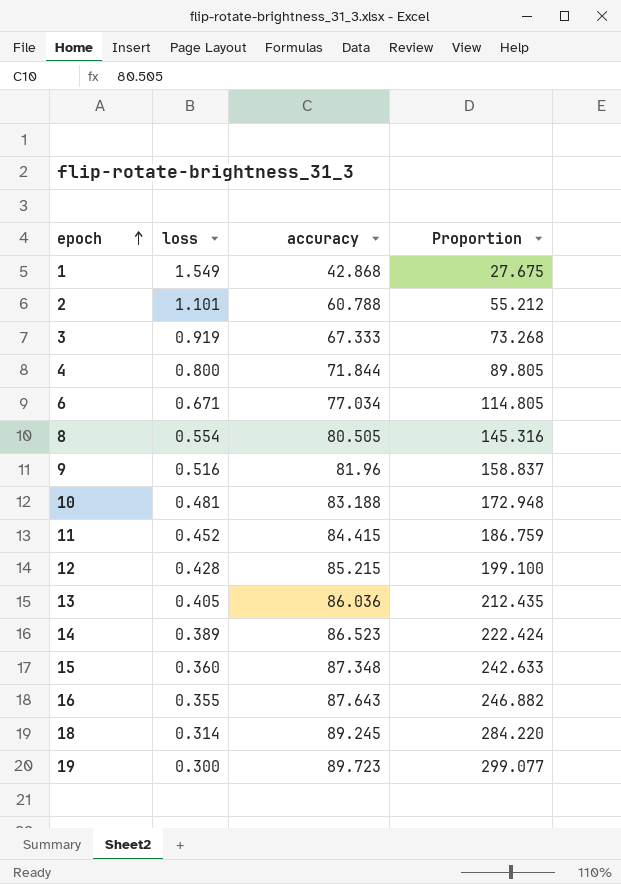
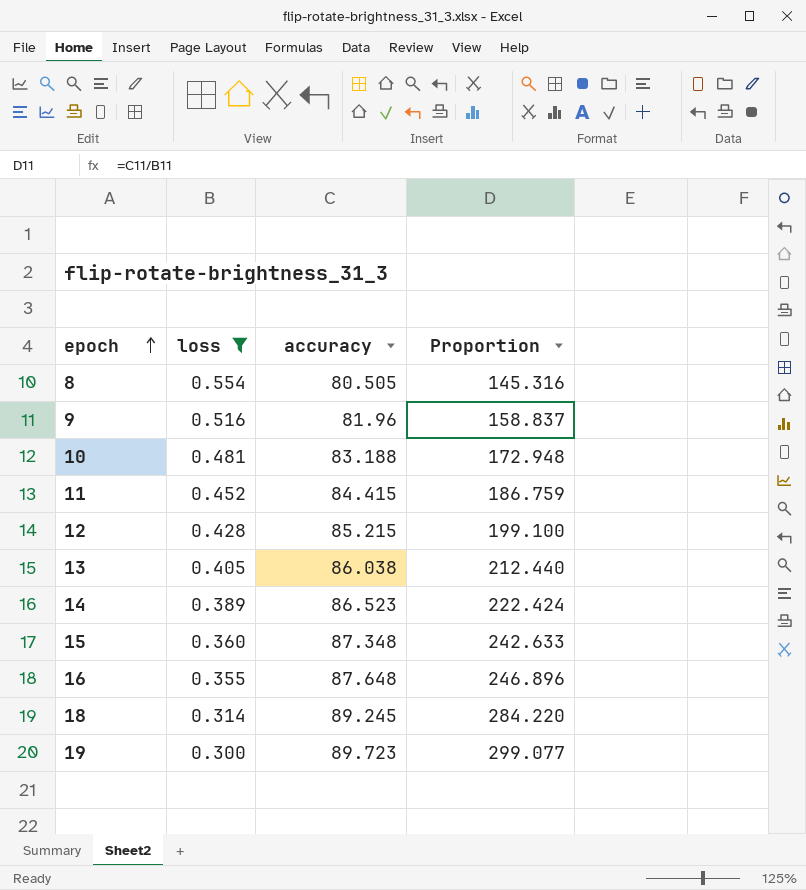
filter: none -> loss <= 0.554
13 | accuracy: 86.036 -> 86.038
13 | Proportion: 212.435 -> 212.440
16 | accuracy: 87.643 -> 87.648
16 | Proportion: 246.882 -> 246.896

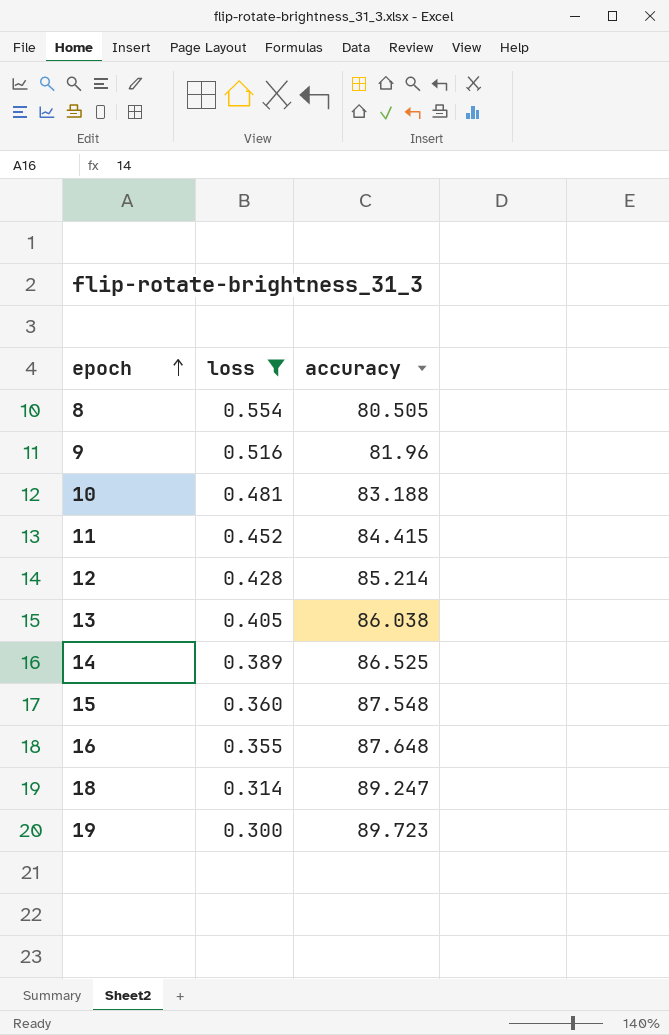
column Proportion | formula: [accuracy] / [loss] -> none
12 | accuracy: 85.215 -> 85.214
14 | accuracy: 86.523 -> 86.525
15 | accuracy: 87.348 -> 87.548
18 | accuracy: 89.245 -> 89.247

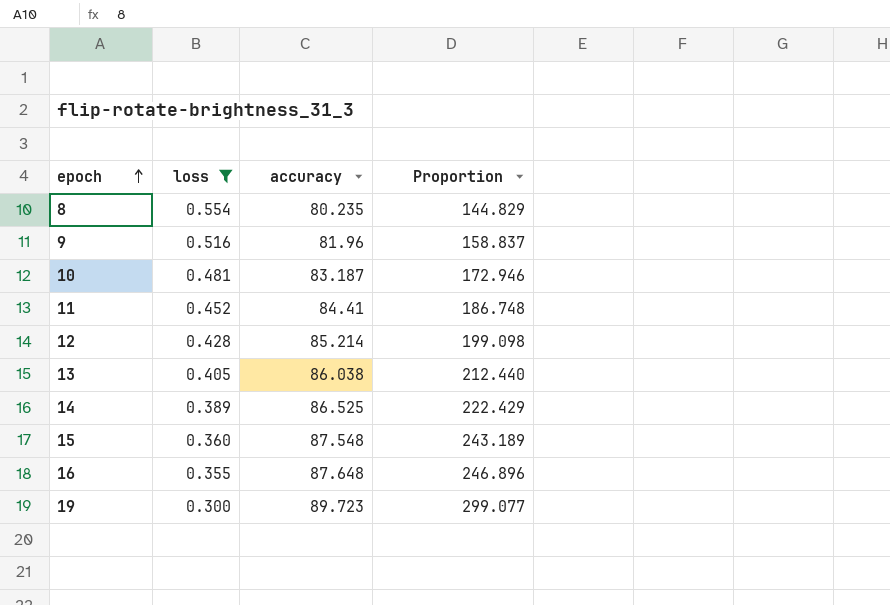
column Proportion | formula: none -> [accuracy] / [loss]
row 18: 0.314 | 89.247 -> none
8 | accuracy: 80.505 -> 80.235
10 | accuracy: 83.188 -> 83.187
11 | accuracy: 84.415 -> 84.41

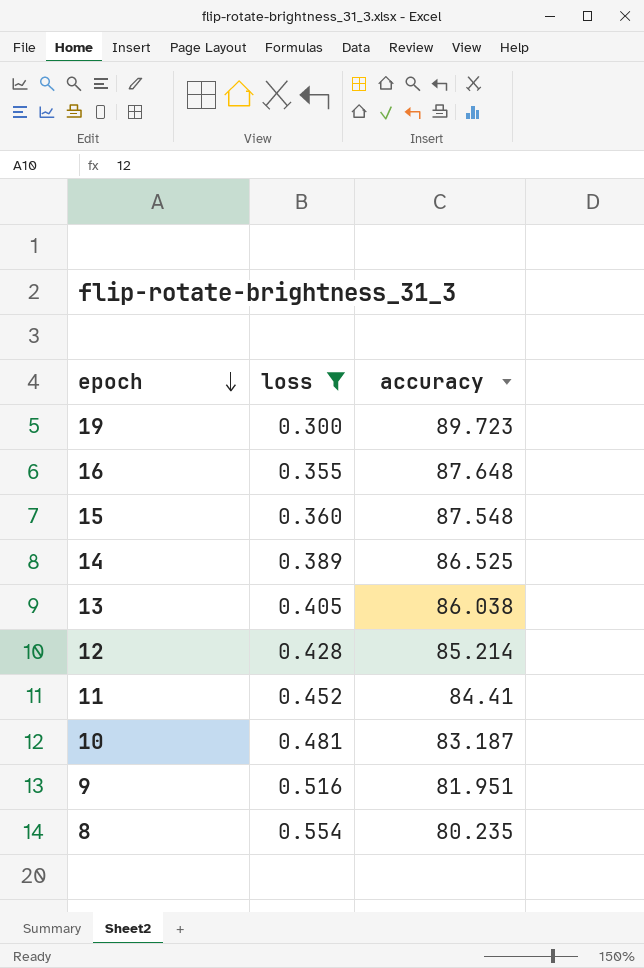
row order: epoch ascending -> epoch descending
column Proportion | formula: [accuracy] / [loss] -> none
9 | accuracy: 81.96 -> 81.951

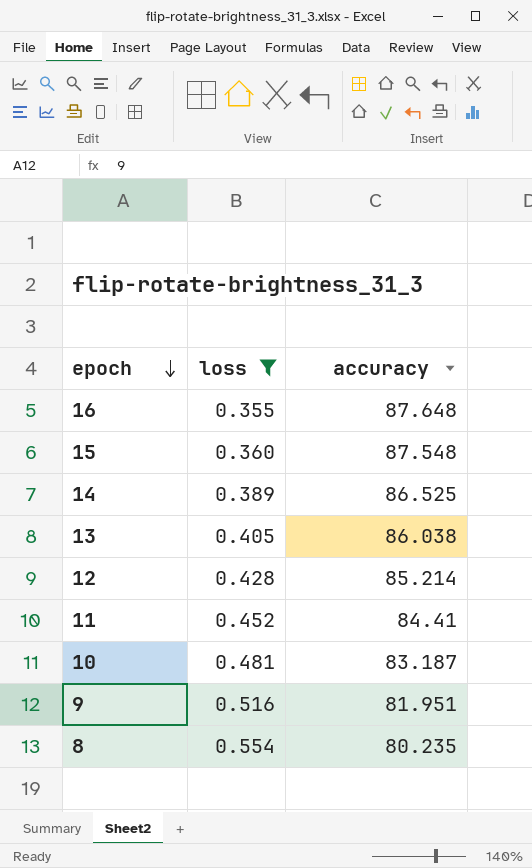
row 19: 0.300 | 89.723 -> none

